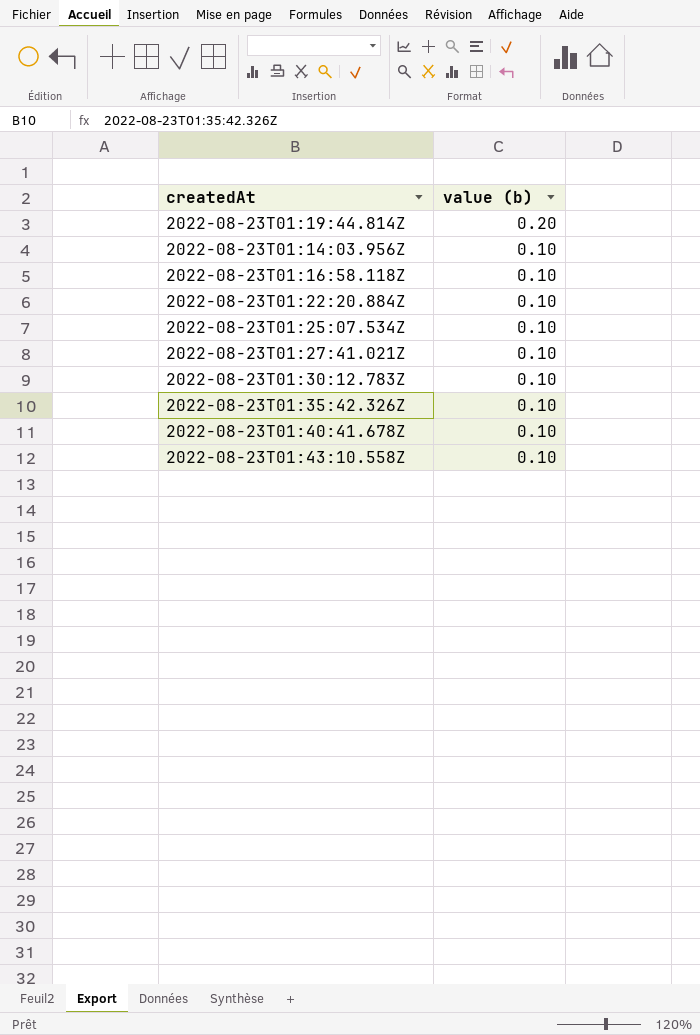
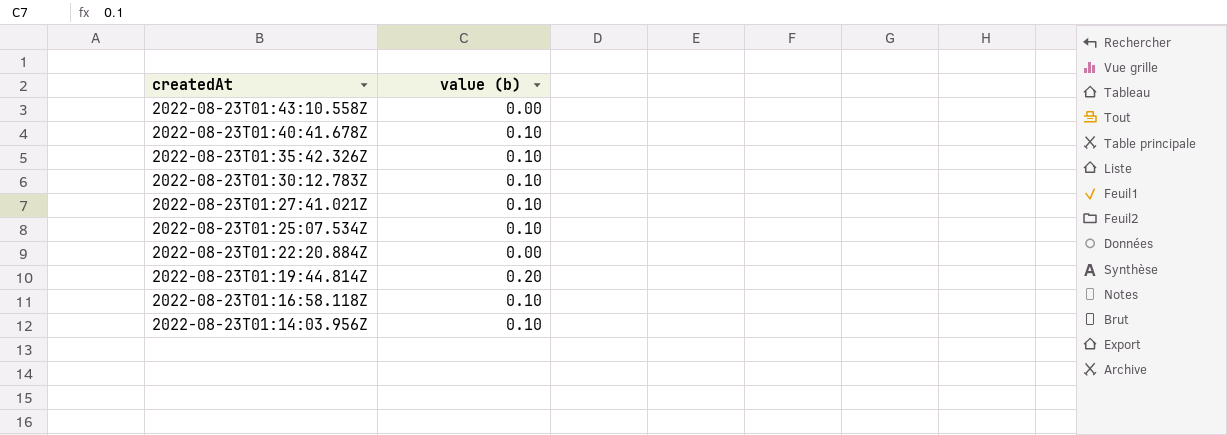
row order: value (b) descending -> createdAt descending
2022-08-23T01:43:10.558Z | value (b): 0.10 -> 0.00
2022-08-23T01:22:20.884Z | value (b): 0.10 -> 0.00

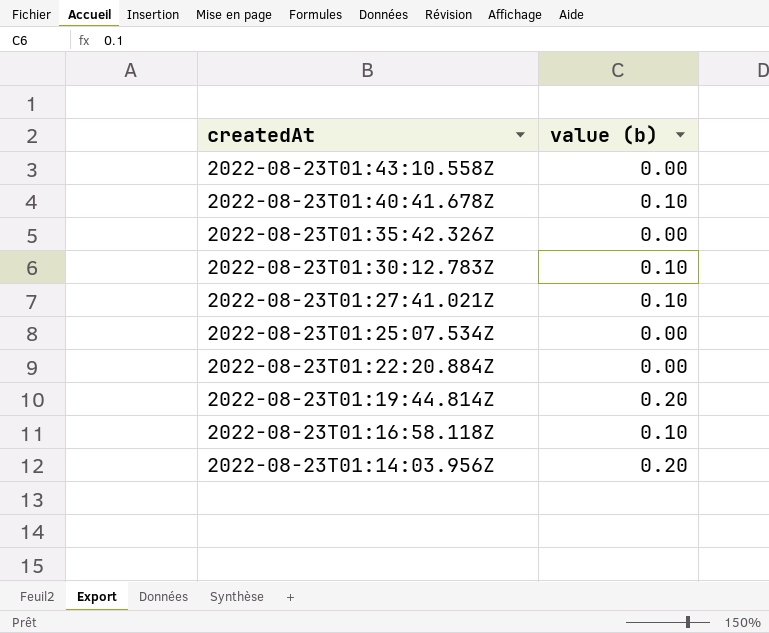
2022-08-23T01:35:42.326Z | value (b): 0.10 -> 0.00
2022-08-23T01:25:07.534Z | value (b): 0.10 -> 0.00
2022-08-23T01:14:03.956Z | value (b): 0.10 -> 0.20

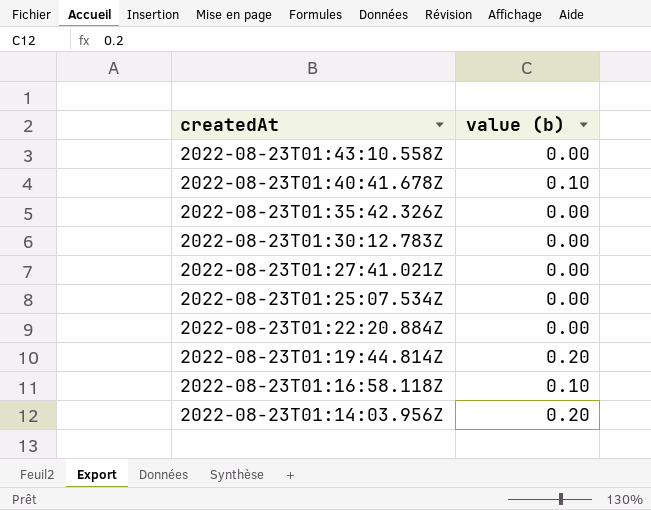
2022-08-23T01:30:12.783Z | value (b): 0.10 -> 0.00
2022-08-23T01:27:41.021Z | value (b): 0.10 -> 0.00

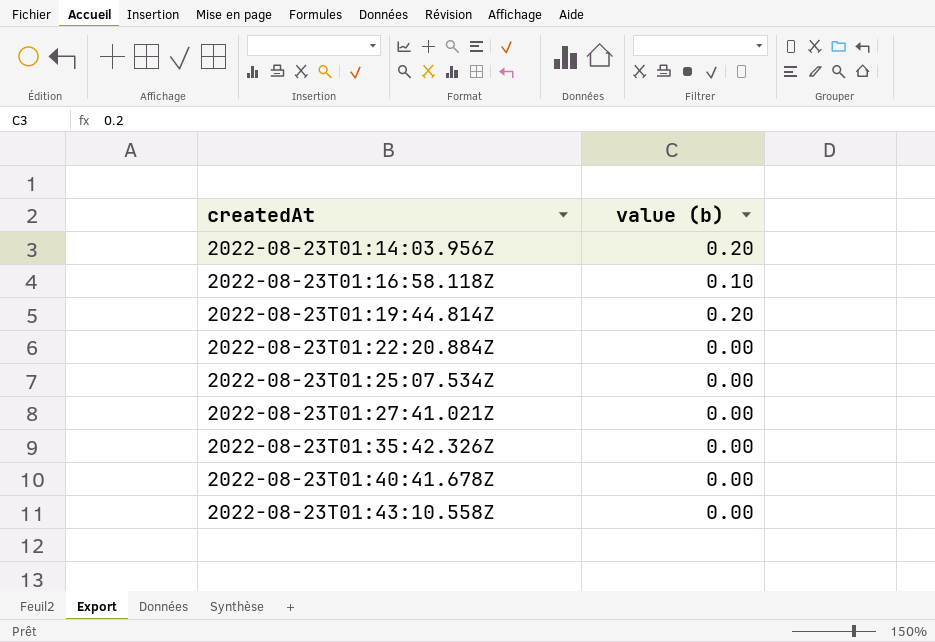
row order: createdAt descending -> createdAt ascending
row 2022-08-23T01:30:12.783Z: 0.00 -> none
2022-08-23T01:40:41.678Z | value (b): 0.10 -> 0.00

